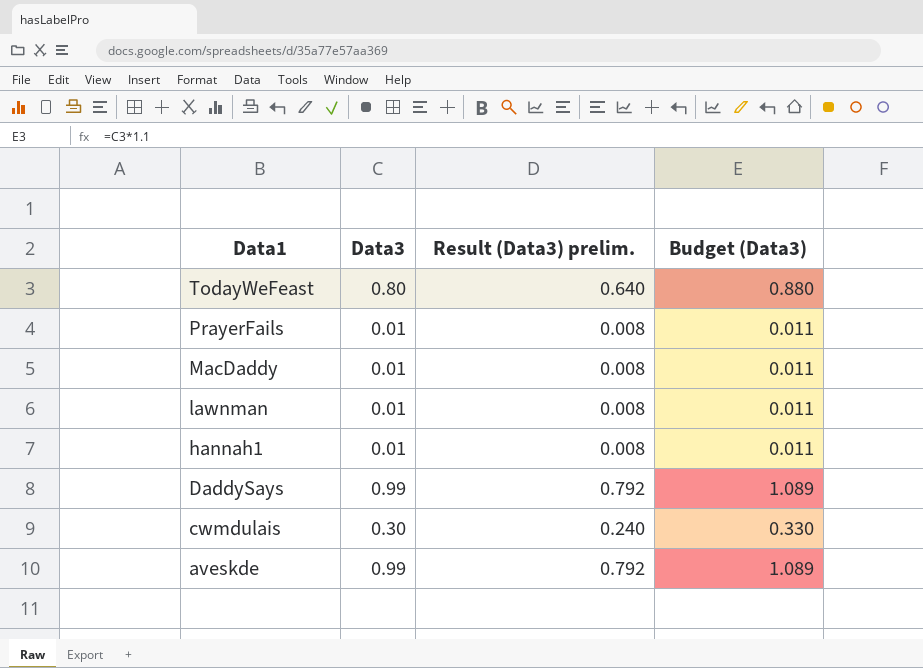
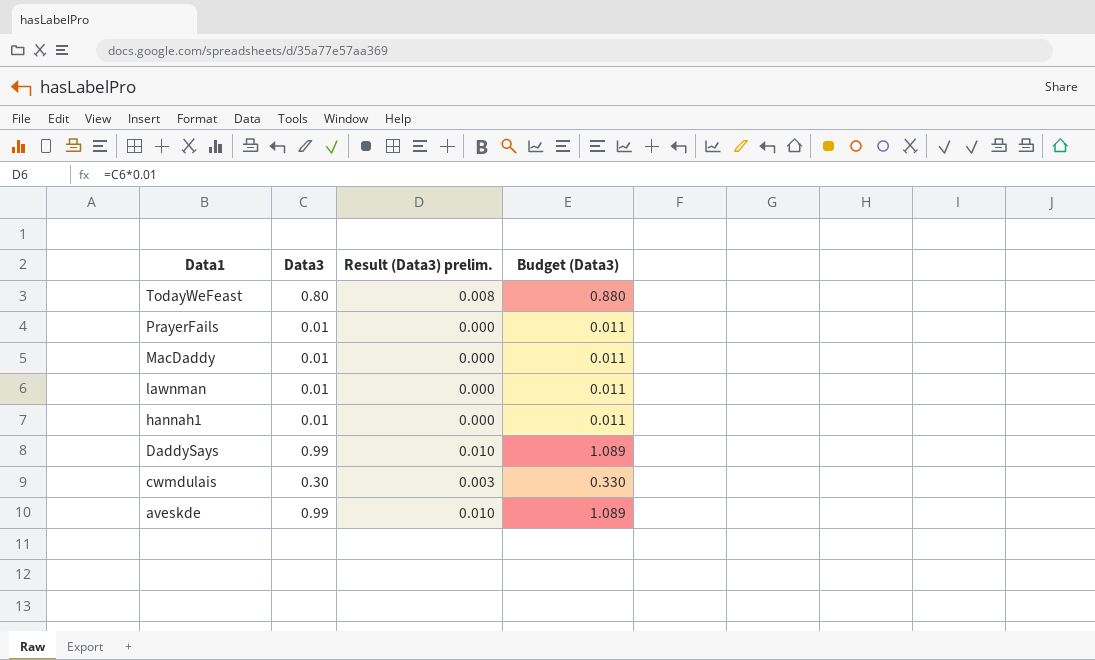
column Result (Data3) prelim. | formula: [Data3] * 0.8 -> [Data3] * 0.01

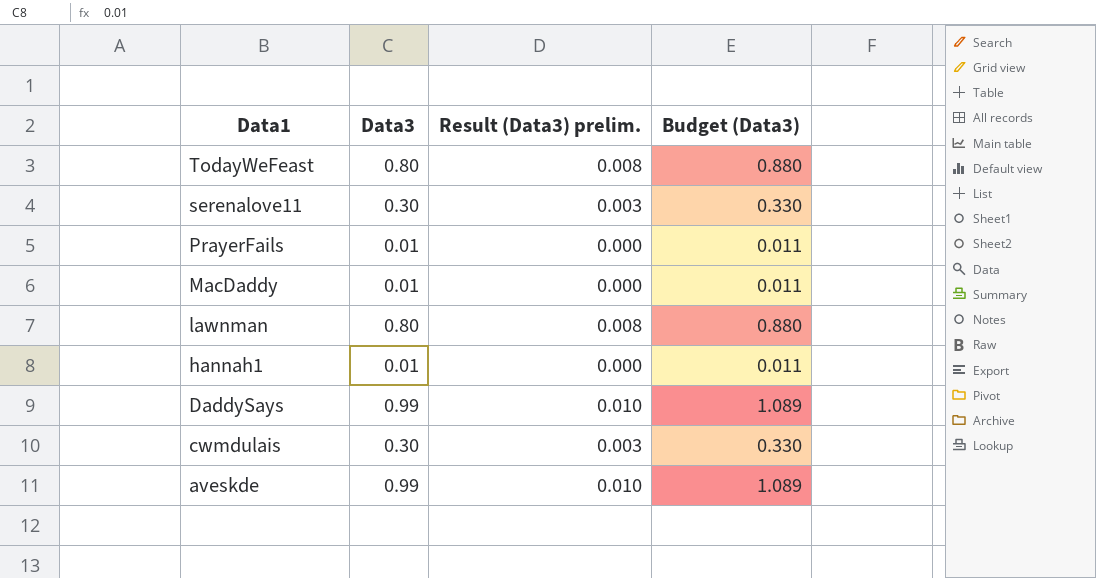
row serenalove11: none -> 0.30 | 0.003 | 0.330
lawnman | Data3: 0.01 -> 0.80
lawnman | Result (Data3) prelim.: 0.000 -> 0.008
lawnman | Budget (Data3): 0.011 -> 0.880

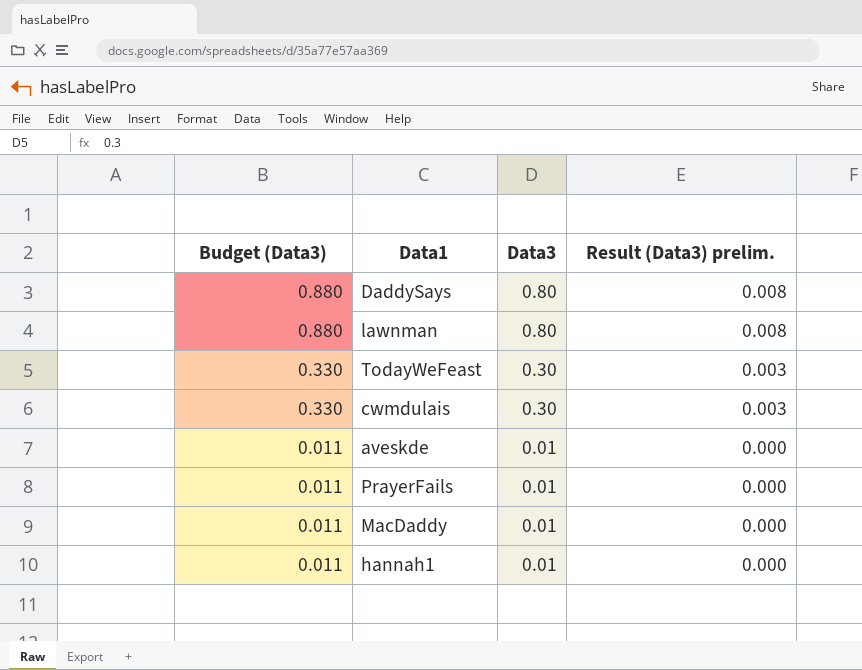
row order: Data1 descending -> Budget (Data3) descending
column Budget (Data3) | position: 4 -> 1
row serenalove11: 0.30 | 0.003 | 0.330 -> none
DaddySays | Budget (Data3): 1.089 -> 0.880
DaddySays | Data3: 0.99 -> 0.80
DaddySays | Result (Data3) prelim.: 0.010 -> 0.008
TodayWeFeast | Budget (Data3): 0.880 -> 0.330
TodayWeFeast | Data3: 0.80 -> 0.30
TodayWeFeast | Result (Data3) prelim.: 0.008 -> 0.003
aveskde | Budget (Data3): 1.089 -> 0.011
aveskde | Data3: 0.99 -> 0.01
aveskde | Result (Data3) prelim.: 0.010 -> 0.000

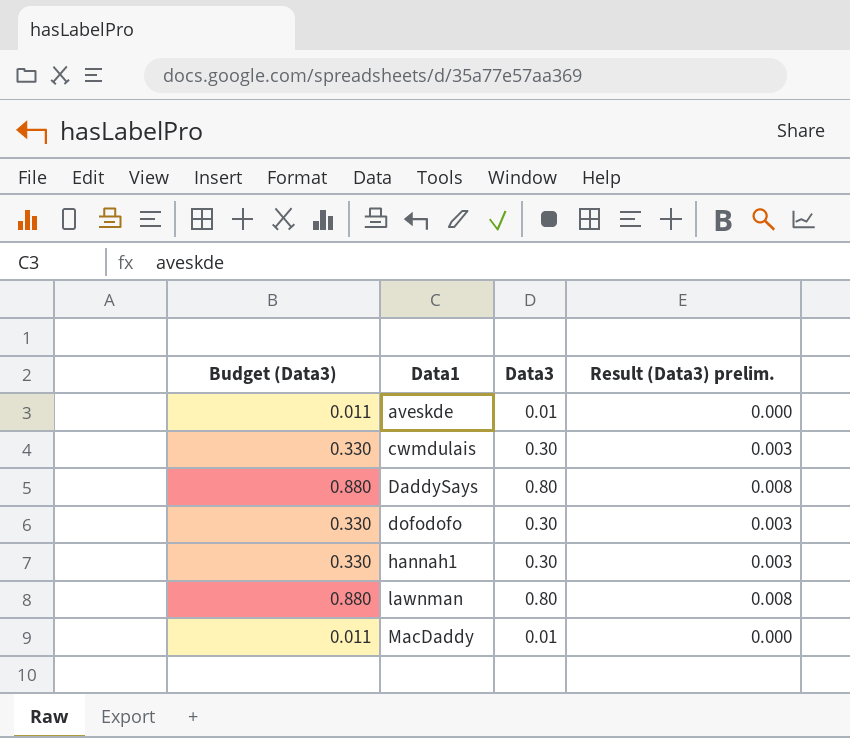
row order: Budget (Data3) descending -> Data1 ascending
row TodayWeFeast: 0.330 | 0.30 | 0.003 -> none
row PrayerFails: 0.011 | 0.01 | 0.000 -> none
row dofodofo: none -> 0.330 | 0.30 | 0.003
hannah1 | Budget (Data3): 0.011 -> 0.330
hannah1 | Data3: 0.01 -> 0.30
hannah1 | Result (Data3) prelim.: 0.000 -> 0.003

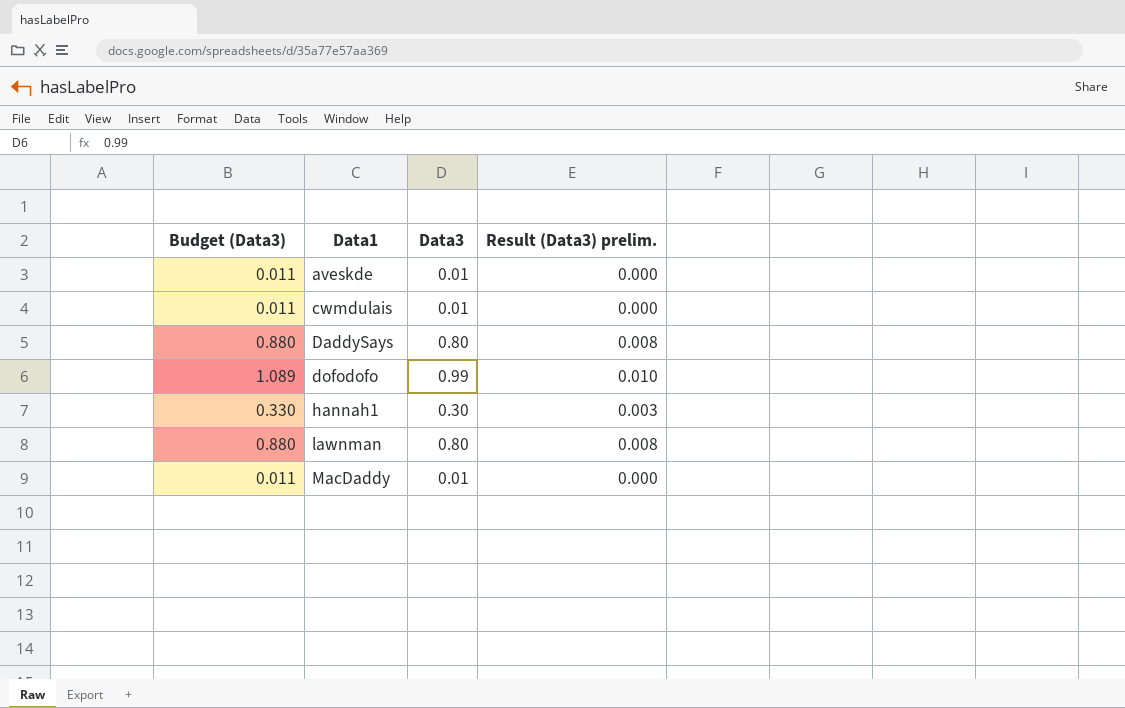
cwmdulais | Budget (Data3): 0.330 -> 0.011
cwmdulais | Data3: 0.30 -> 0.01
cwmdulais | Result (Data3) prelim.: 0.003 -> 0.000
dofodofo | Budget (Data3): 0.330 -> 1.089
dofodofo | Data3: 0.30 -> 0.99
dofodofo | Result (Data3) prelim.: 0.003 -> 0.010

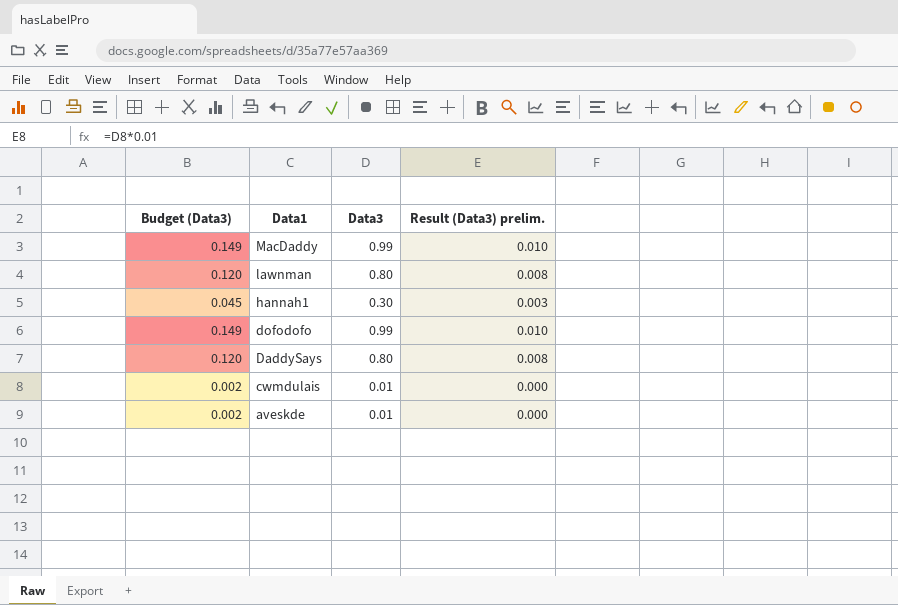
row order: Data1 ascending -> Data1 descending
column Budget (Data3) | formula: [Data3] * 1.1 -> [Data3] * 0.15
MacDaddy | Data3: 0.01 -> 0.99
MacDaddy | Result (Data3) prelim.: 0.000 -> 0.010

